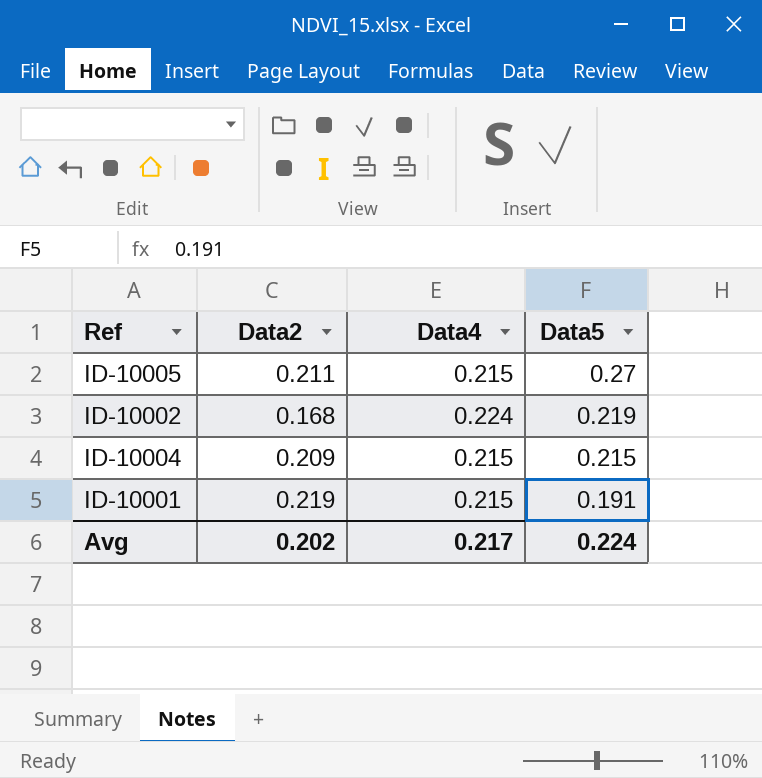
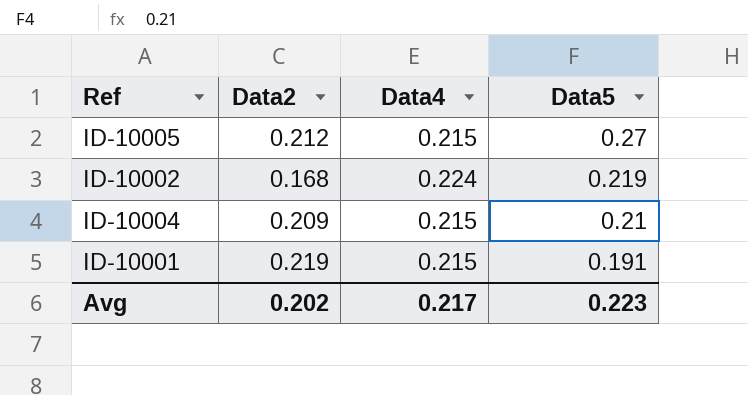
ID-10005 | Data2: 0.211 -> 0.212
ID-10004 | Data5: 0.215 -> 0.21
Avg | Data5: 0.224 -> 0.223

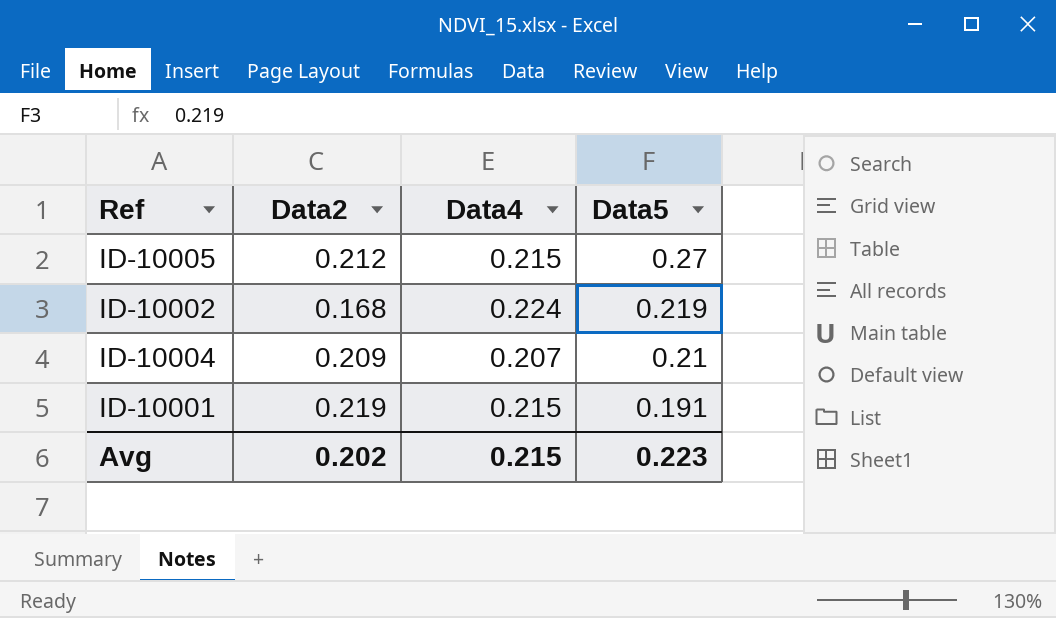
ID-10004 | Data4: 0.215 -> 0.207
Avg | Data4: 0.217 -> 0.215

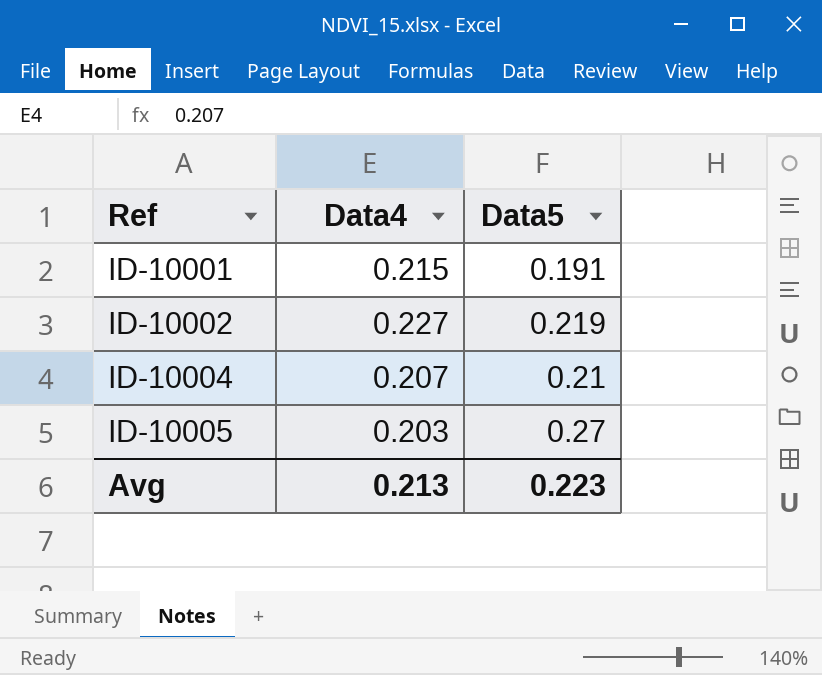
row order: Data5 descending -> Ref ascending
column Data2 | position: 2 -> none
ID-10002 | Data4: 0.224 -> 0.227
ID-10005 | Data4: 0.215 -> 0.203
Avg | Data4: 0.215 -> 0.213

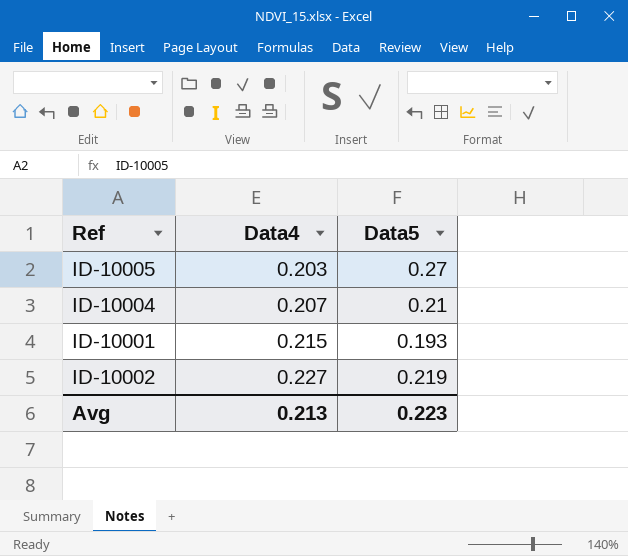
row order: Ref ascending -> Data4 ascending
ID-10001 | Data5: 0.191 -> 0.193

